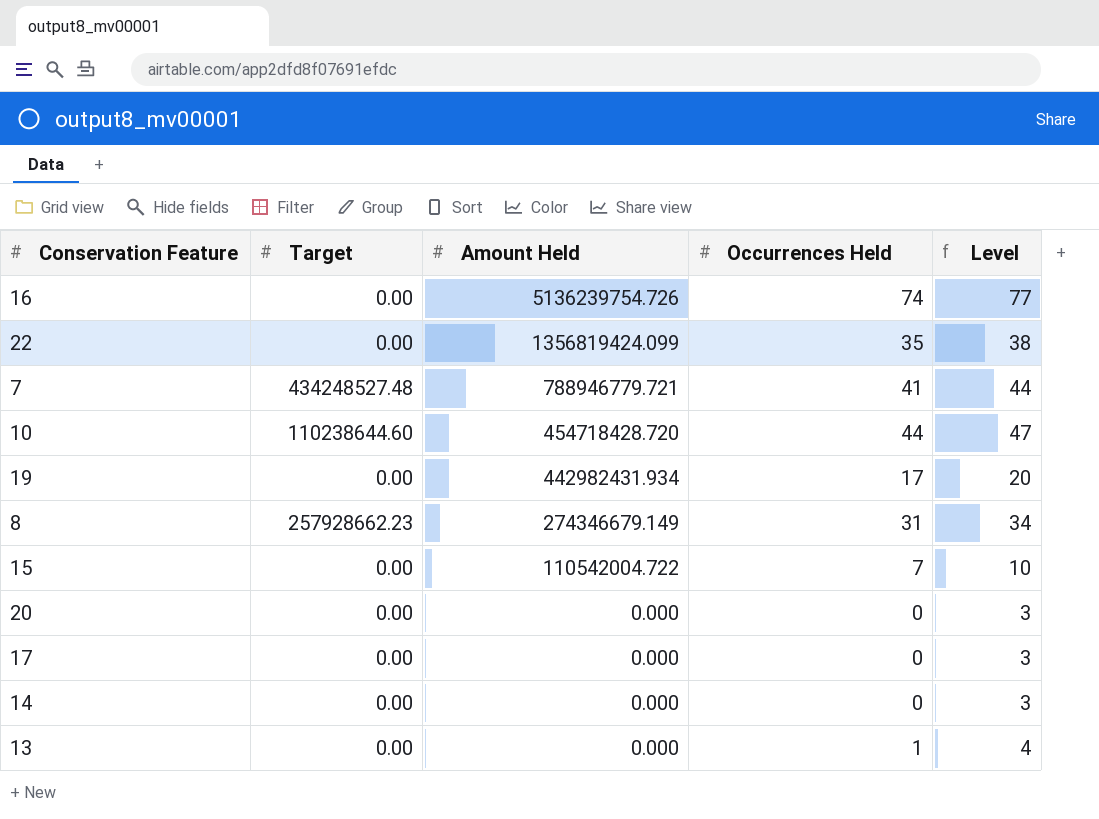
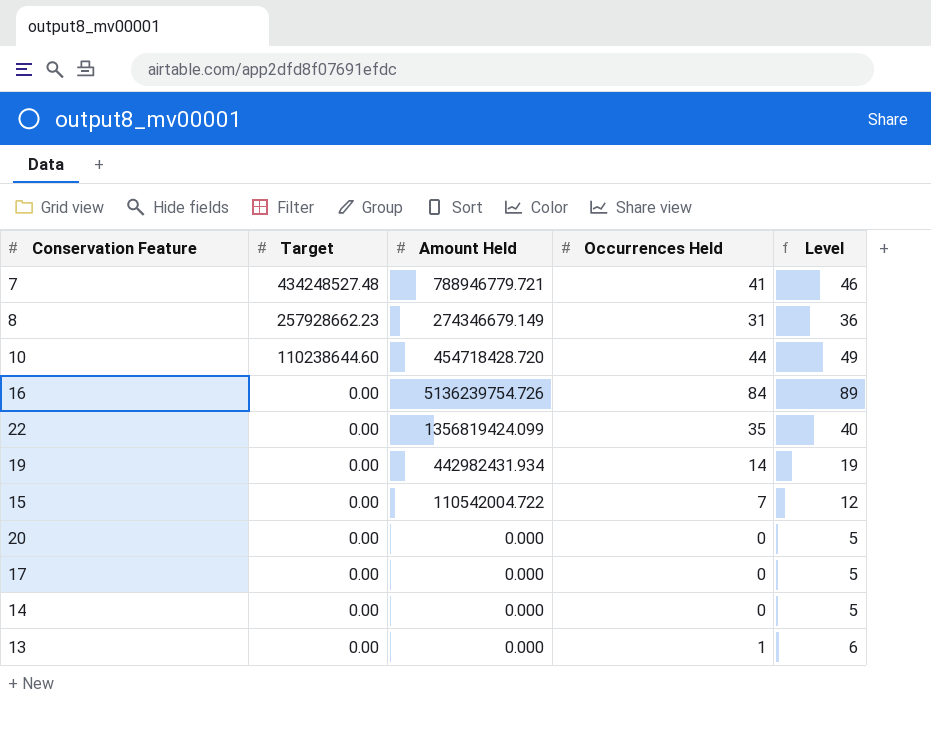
row order: Amount Held descending -> Target descending
column Level | formula: [Occurrences Held] + 3 -> [Occurrences Held] + 5
16 | Occurrences Held: 74 -> 84
19 | Occurrences Held: 17 -> 14

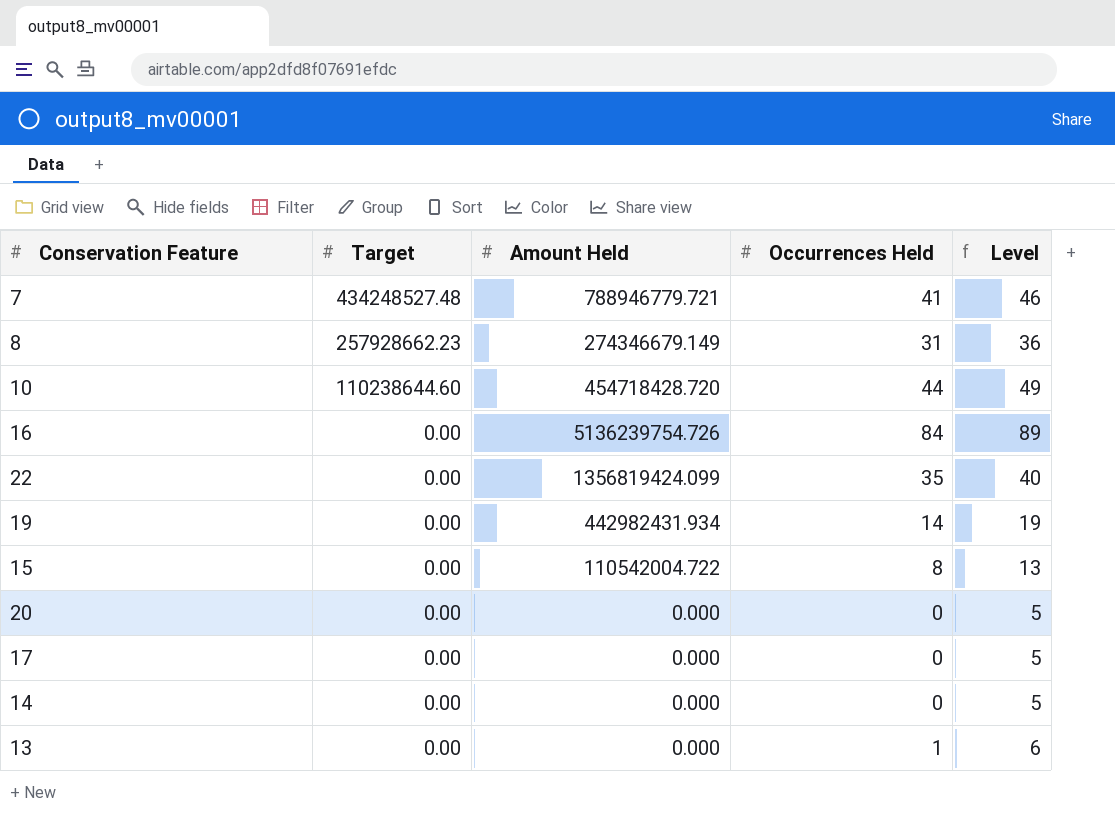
15 | Occurrences Held: 7 -> 8
15 | Level: 12 -> 13

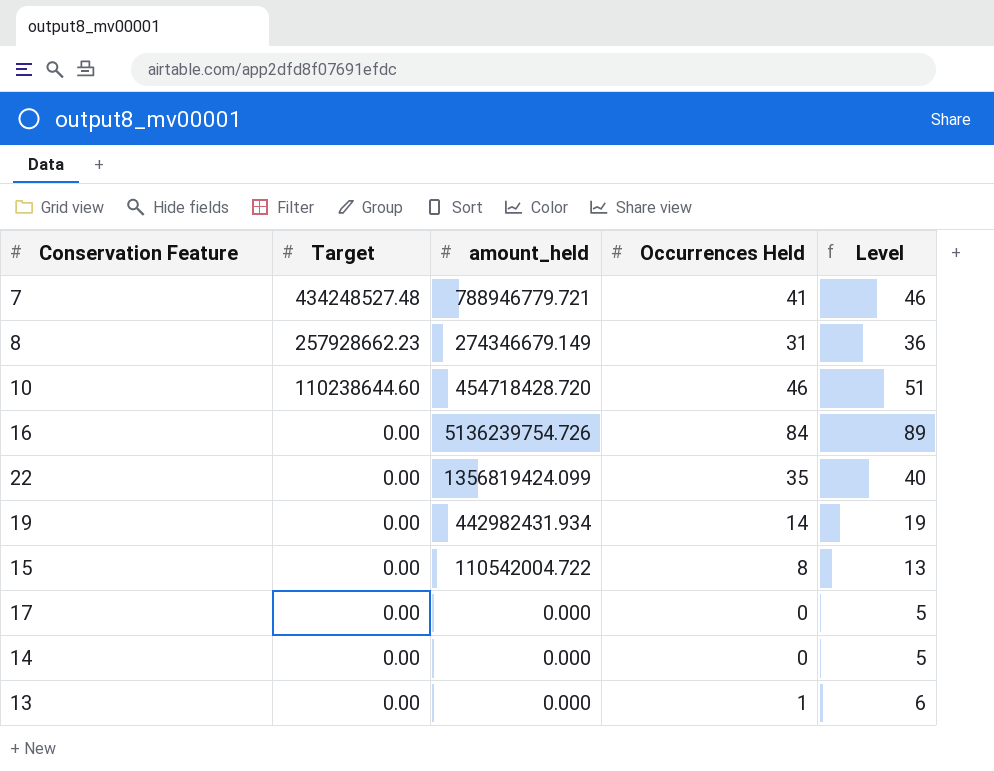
column name: Amount Held -> amount_held
row 20: 0.00 | 0.000 | 0 | 5 -> none
10 | Occurrences Held: 44 -> 46
10 | Level: 49 -> 51

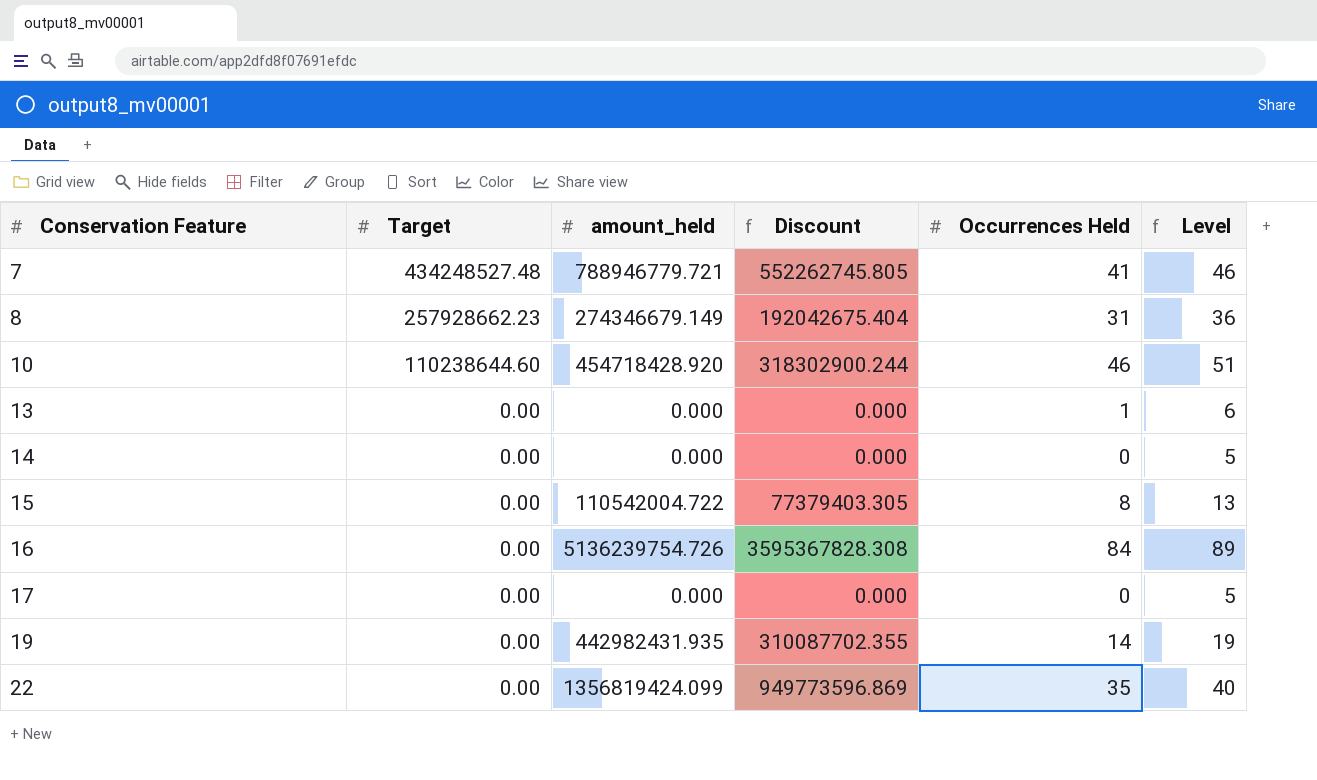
row order: Target descending -> Conservation Feature ascending
column Discount | formula: none -> [amount_held] * 0.7
10 | amount_held: 454718428.720 -> 454718428.920
19 | amount_held: 442982431.934 -> 442982431.935

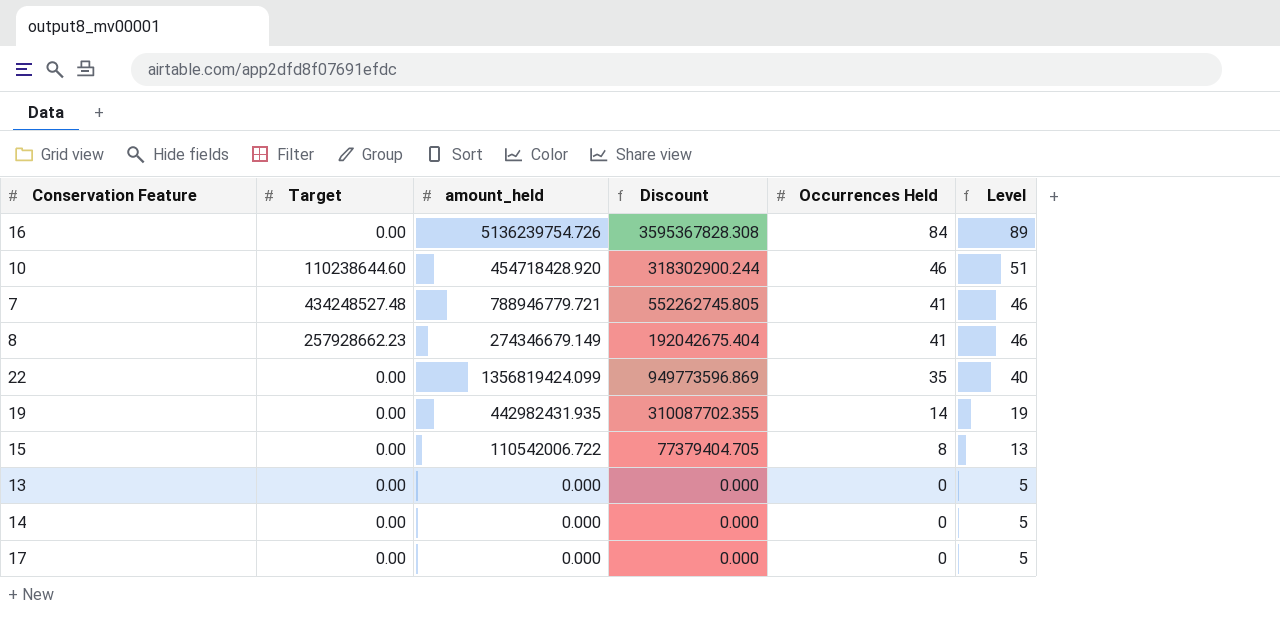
row order: Conservation Feature ascending -> Occurrences Held descending
8 | Occurrences Held: 31 -> 41
8 | Level: 36 -> 46
15 | amount_held: 110542004.722 -> 110542006.722
15 | Discount: 77379403.305 -> 77379404.705
13 | Occurrences Held: 1 -> 0
13 | Level: 6 -> 5

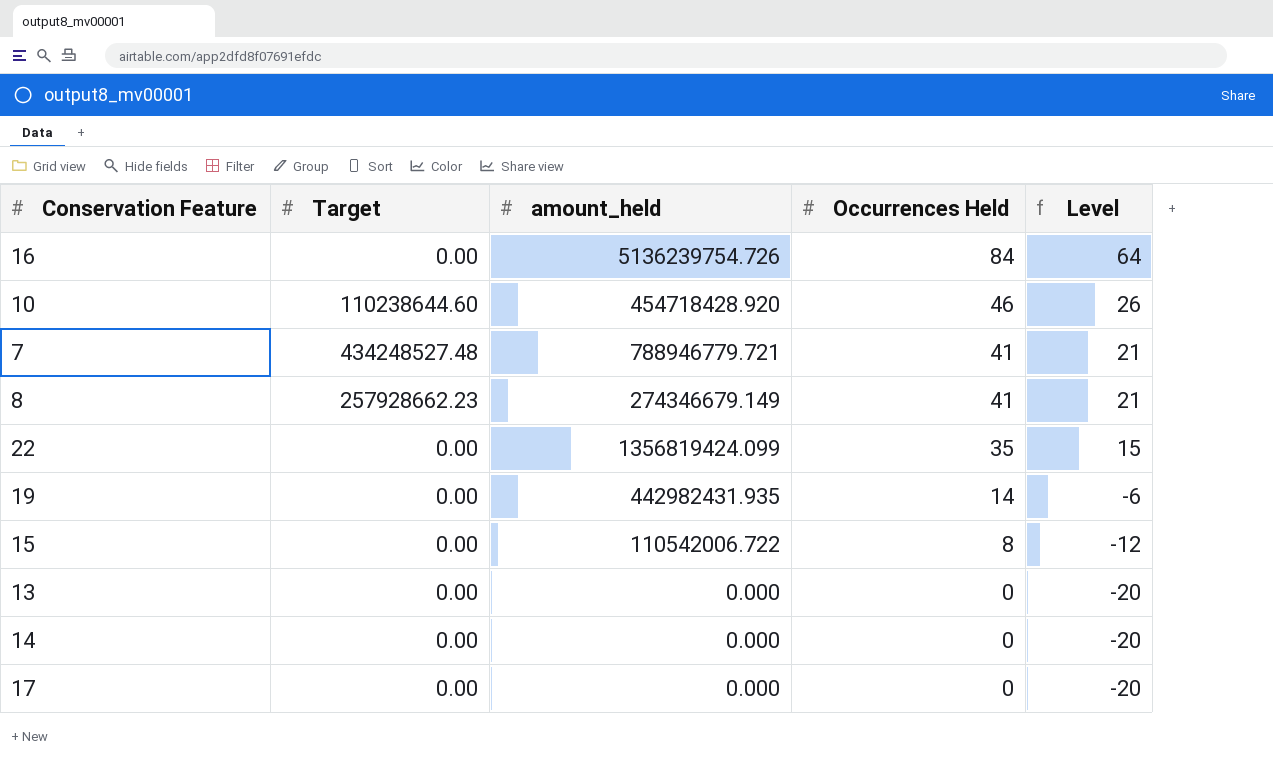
column Discount | formula: [amount_held] * 0.7 -> none
column Level | formula: [Occurrences Held] + 5 -> [Occurrences Held] - 20

